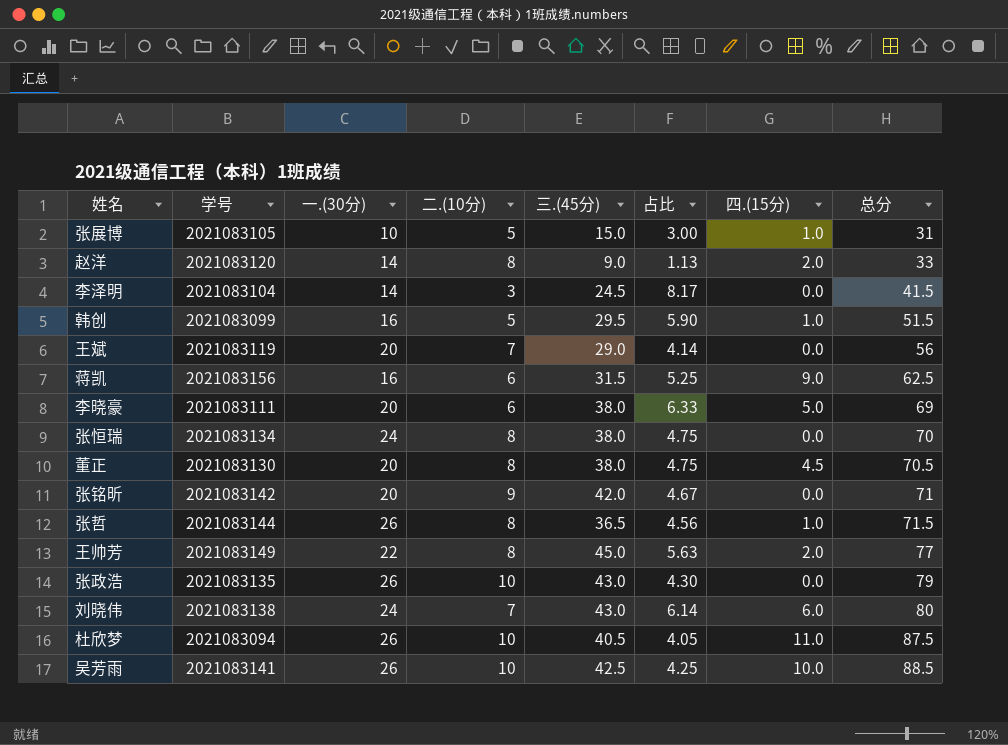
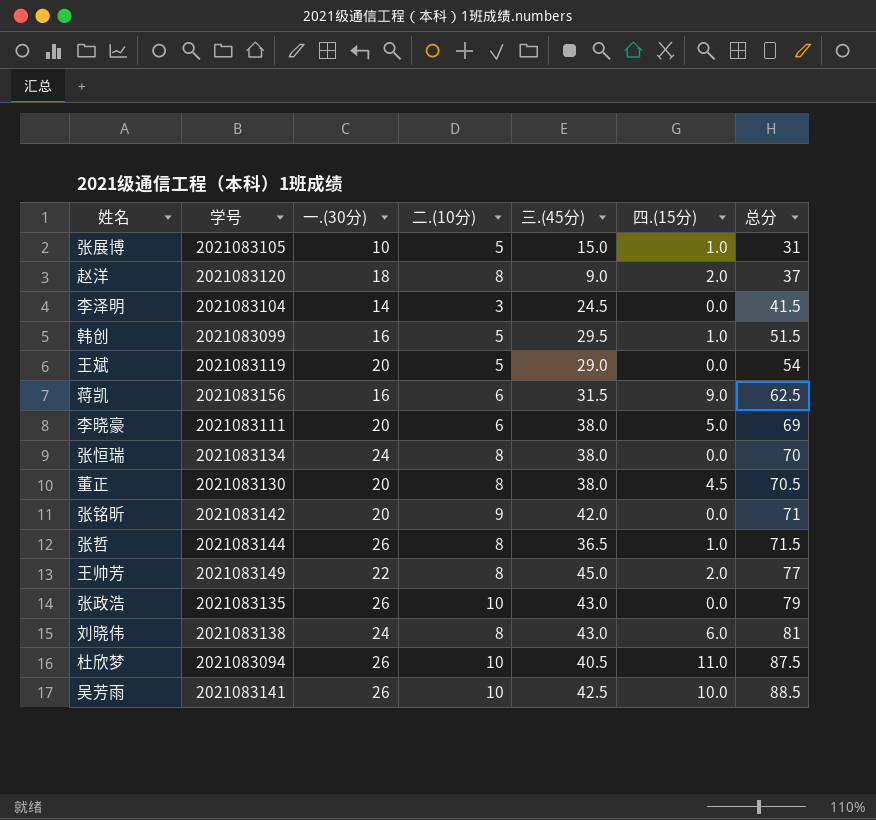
column 占比 | formula: [三.(45分)] / [二.(10分)] -> none
赵洋 | 一.(30分): 14 -> 18
赵洋 | 总分: 33 -> 37
王斌 | 二.(10分): 7 -> 5
王斌 | 总分: 56 -> 54
刘晓伟 | 二.(10分): 7 -> 8
刘晓伟 | 总分: 80 -> 81

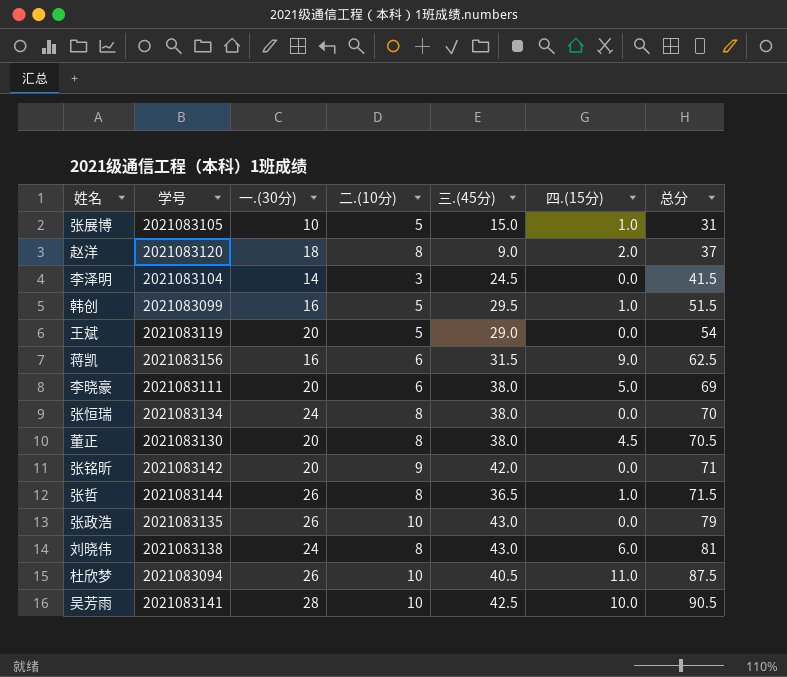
row 王帅芳: 2021083149 | 22 | 8 | 45.0 | 2.0 | 77 -> none
吴芳雨 | 一.(30分): 26 -> 28
吴芳雨 | 总分: 88.5 -> 90.5

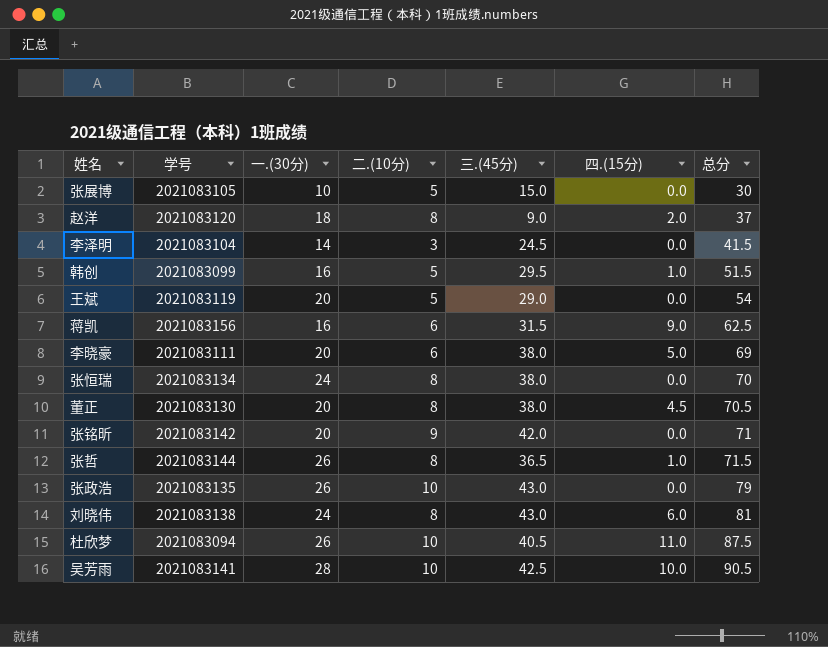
张展博 | 四.(15分): 1.0 -> 0.0
张展博 | 总分: 31 -> 30

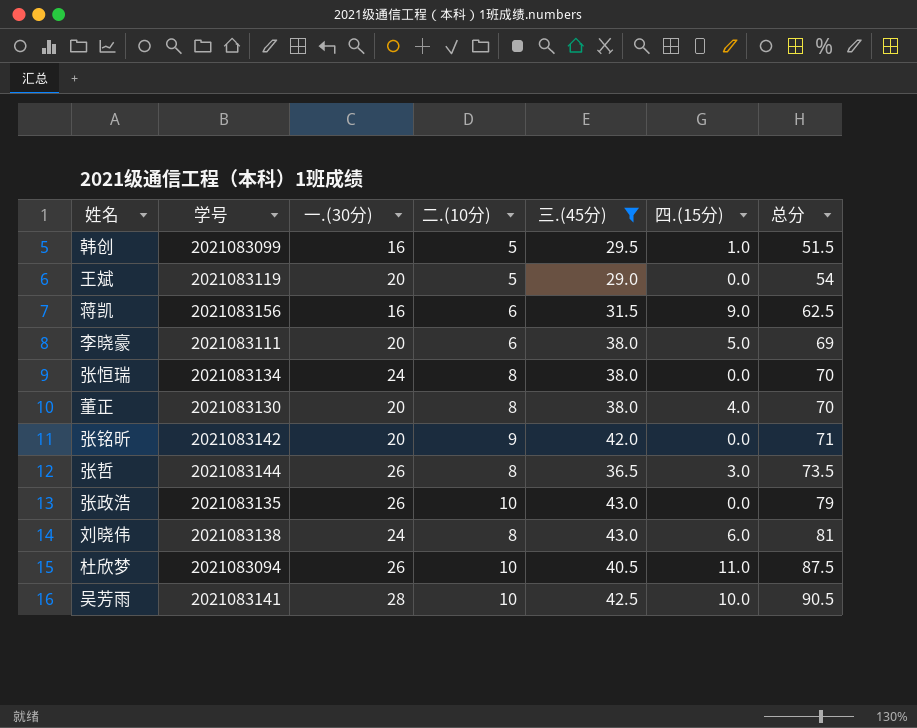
filter: none -> 三.(45分) >= 29.0
董正 | 四.(15分): 4.5 -> 4.0
董正 | 总分: 70.5 -> 70
张哲 | 四.(15分): 1.0 -> 3.0
张哲 | 总分: 71.5 -> 73.5

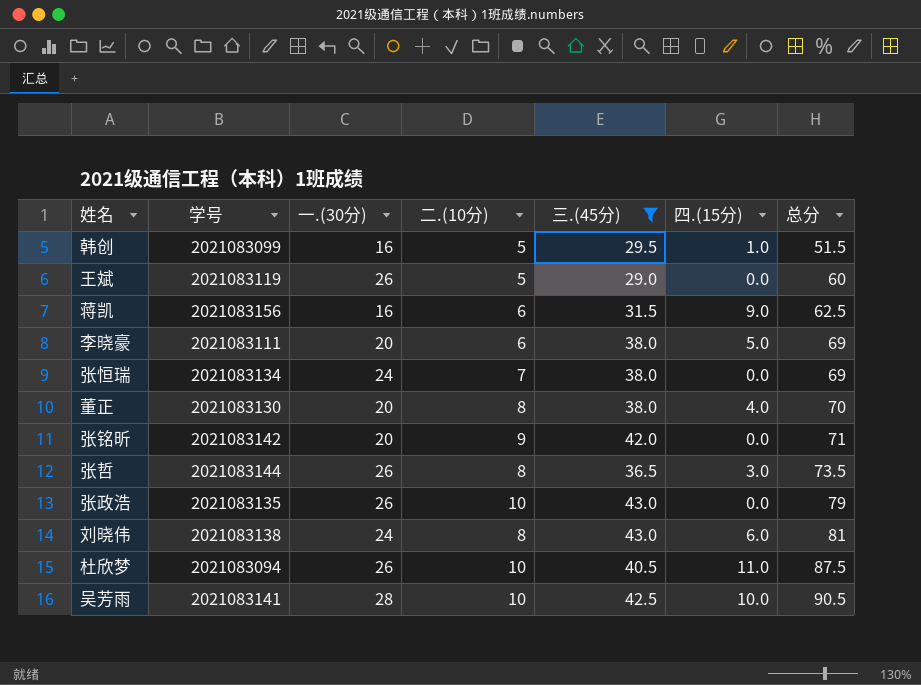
王斌 | 一.(30分): 20 -> 26
王斌 | 总分: 54 -> 60
张恒瑞 | 二.(10分): 8 -> 7
张恒瑞 | 总分: 70 -> 69

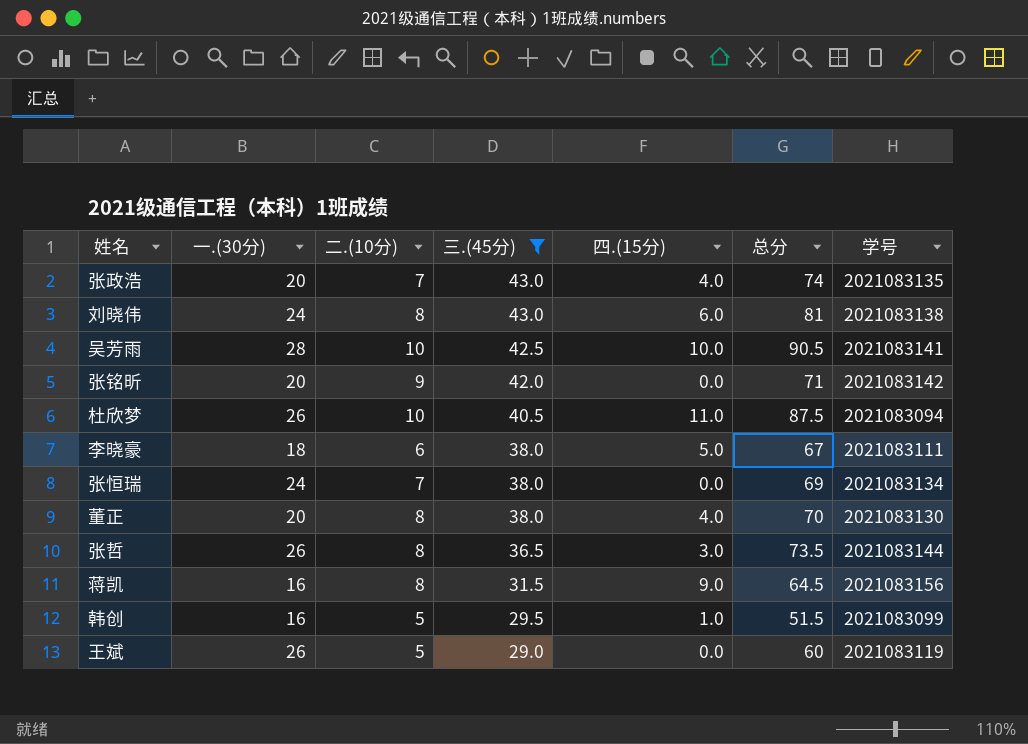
row order: 总分 ascending -> 三.(45分) descending
column 学号 | position: 2 -> 7
张政浩 | 一.(30分): 26 -> 20
张政浩 | 二.(10分): 10 -> 7
张政浩 | 四.(15分): 0.0 -> 4.0
张政浩 | 总分: 79 -> 74
李晓豪 | 一.(30分): 20 -> 18
李晓豪 | 总分: 69 -> 67
蒋凯 | 二.(10分): 6 -> 8
蒋凯 | 总分: 62.5 -> 64.5

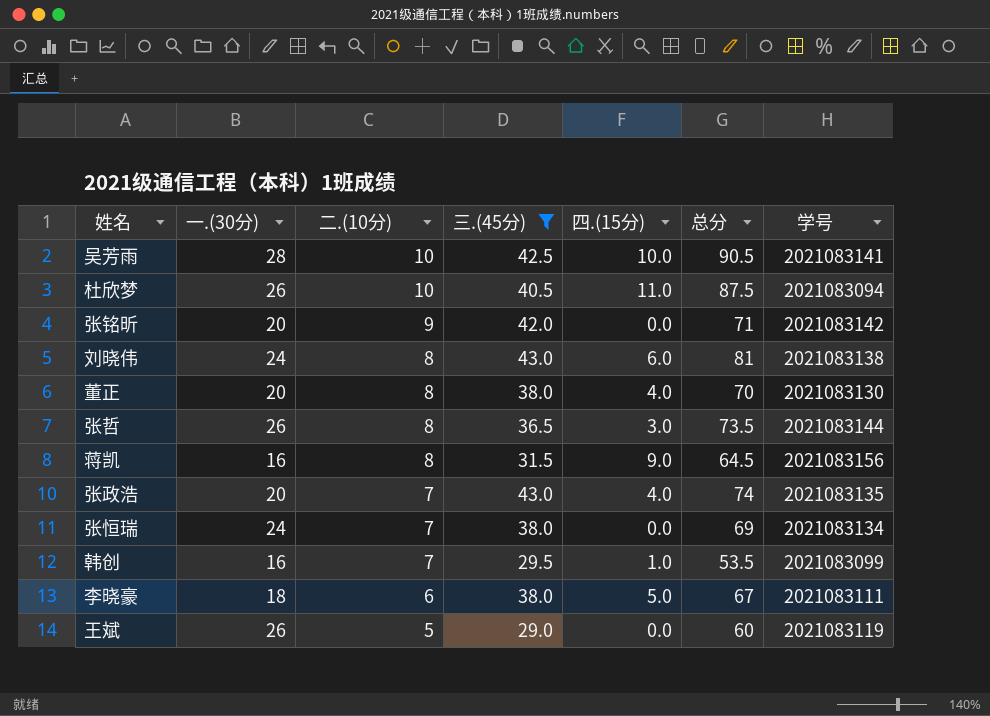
row order: 三.(45分) descending -> 二.(10分) descending
韩创 | 二.(10分): 5 -> 7
韩创 | 总分: 51.5 -> 53.5

